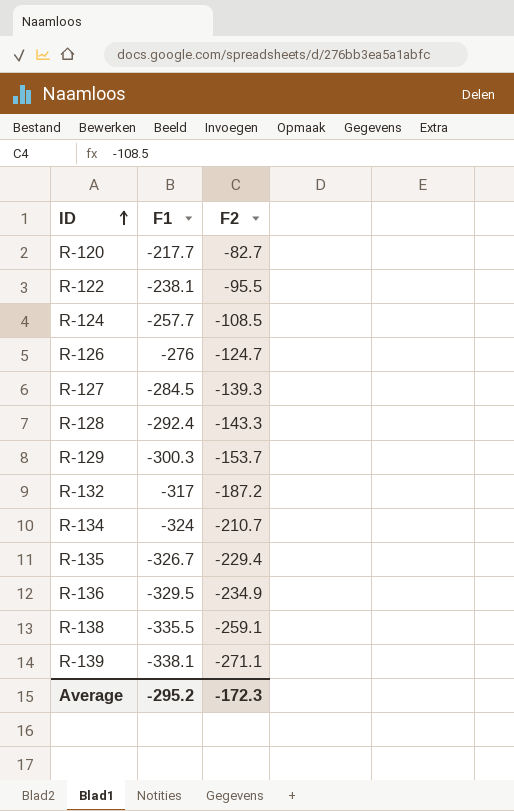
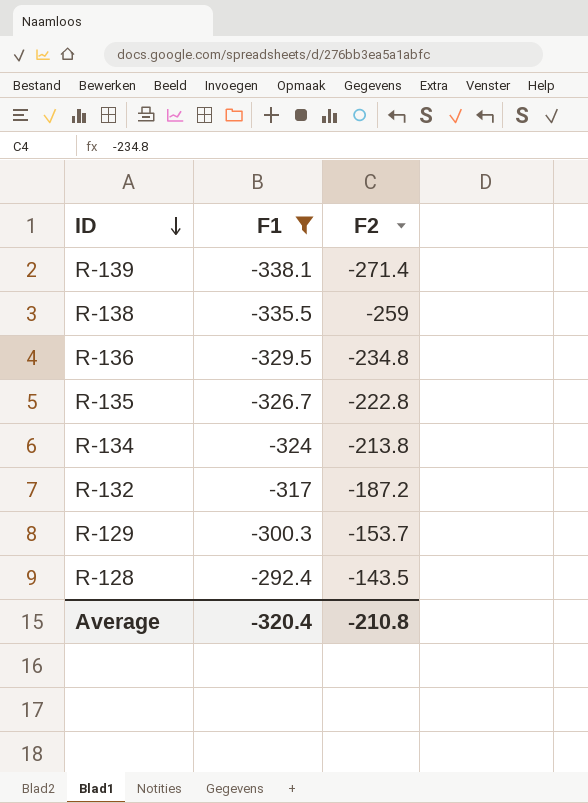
filter: none -> F1 <= -292.4
row order: ID ascending -> ID descending
R-139 | F2: -271.1 -> -271.4
R-138 | F2: -259.1 -> -259
R-136 | F2: -234.9 -> -234.8
R-135 | F2: -229.4 -> -222.8
R-134 | F2: -210.7 -> -213.8
R-128 | F2: -143.3 -> -143.5
Average | F1: -295.2 -> -320.4
Average | F2: -172.3 -> -210.8

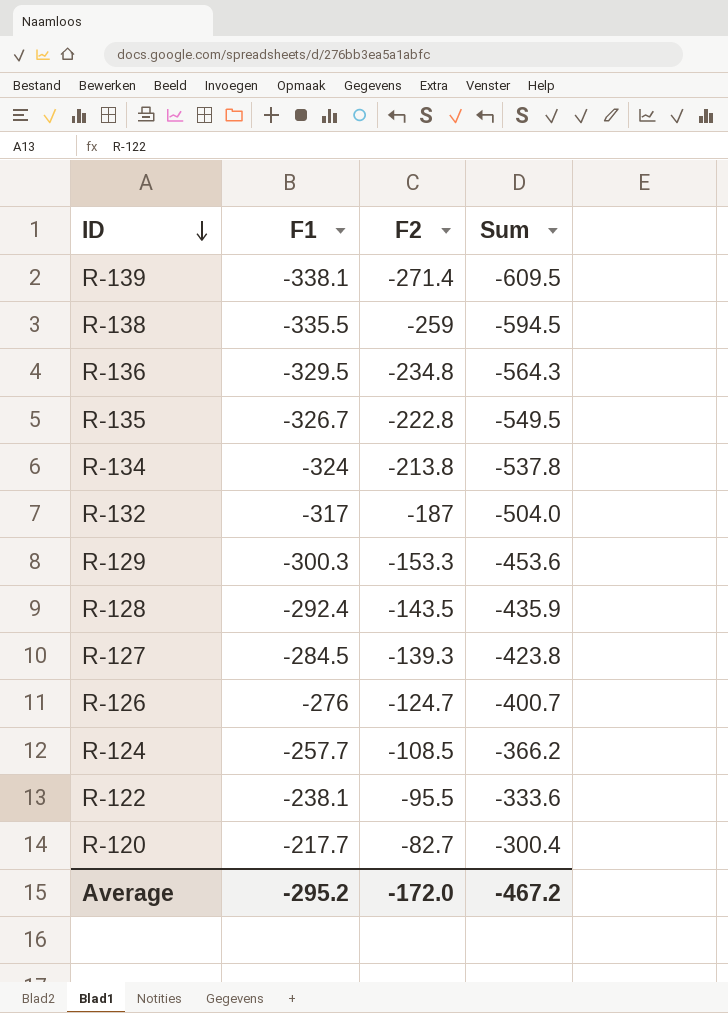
filter: F1 <= -292.4 -> none
column Sum | formula: none -> [F1] + [F2]
R-132 | F2: -187.2 -> -187
R-129 | F2: -153.7 -> -153.3
Average | F1: -320.4 -> -295.2
Average | F2: -210.8 -> -172.0

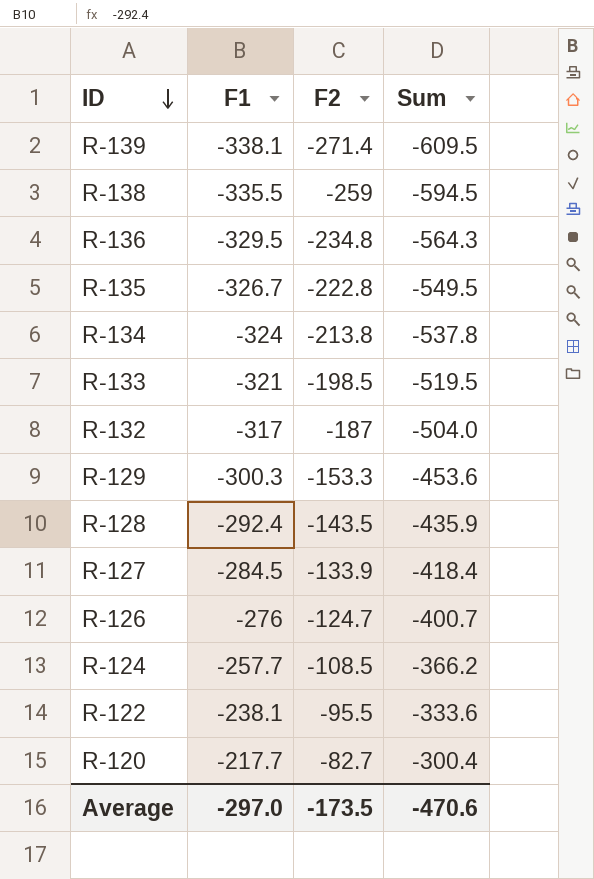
row R-133: none -> -321 | -198.5 | -519.5
R-127 | F2: -139.3 -> -133.9
R-127 | Sum: -423.8 -> -418.4
Average | F1: -295.2 -> -297.0
Average | F2: -172.0 -> -173.5
Average | Sum: -467.2 -> -470.6

